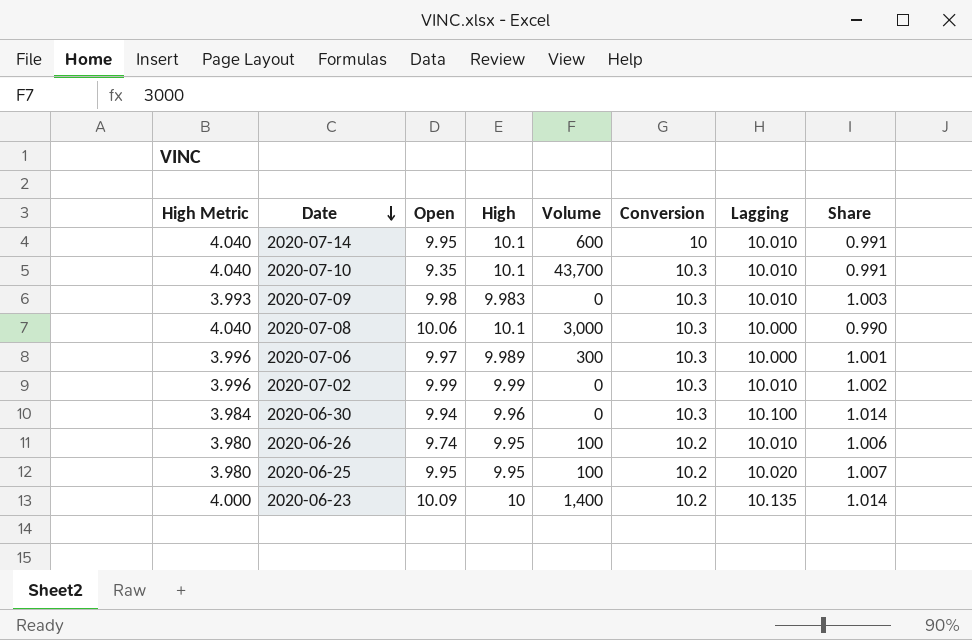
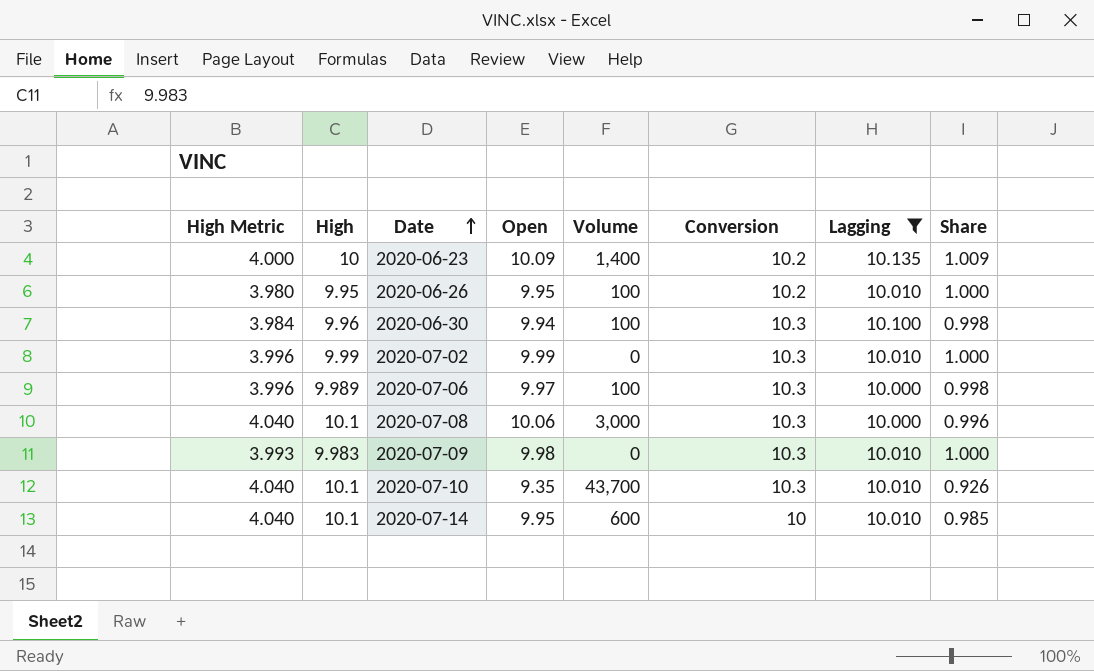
filter: none -> Lagging != 10.020
row order: Date descending -> Date ascending
column High | position: 4 -> 2
column Share | formula: [Lagging] / [High] -> [Open] / [High]
2020-06-26 | Open: 9.74 -> 9.95
2020-06-30 | Volume: 0 -> 100
2020-07-06 | Volume: 300 -> 100

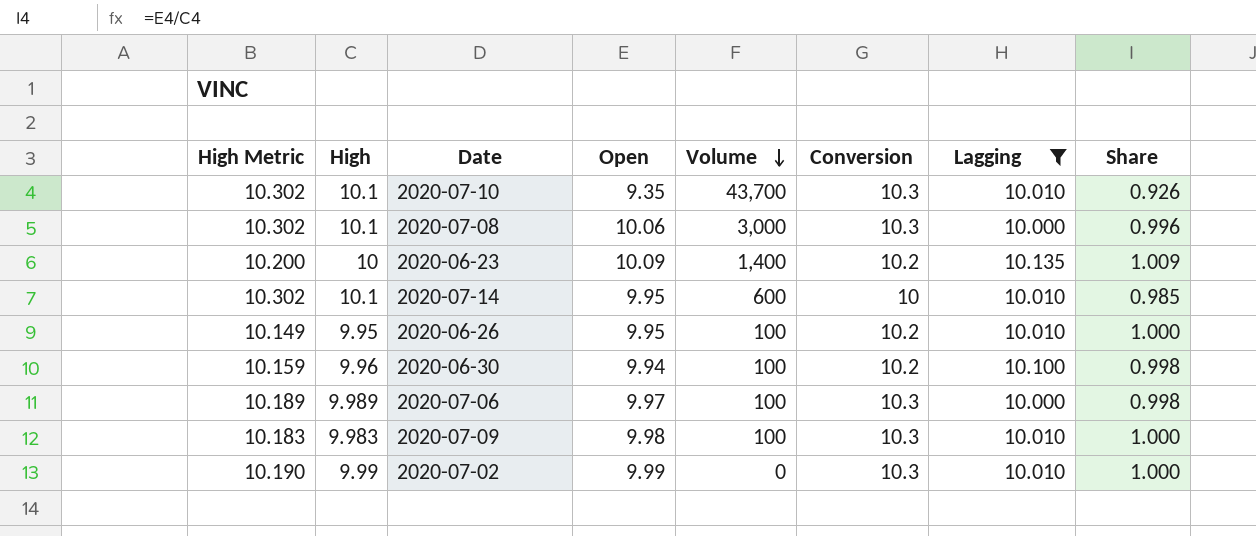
row order: Date ascending -> Volume descending
column High Metric | formula: [High] * 0.4 -> [High] * 1.02
2020-06-30 | Conversion: 10.3 -> 10.2
2020-07-09 | Volume: 0 -> 100

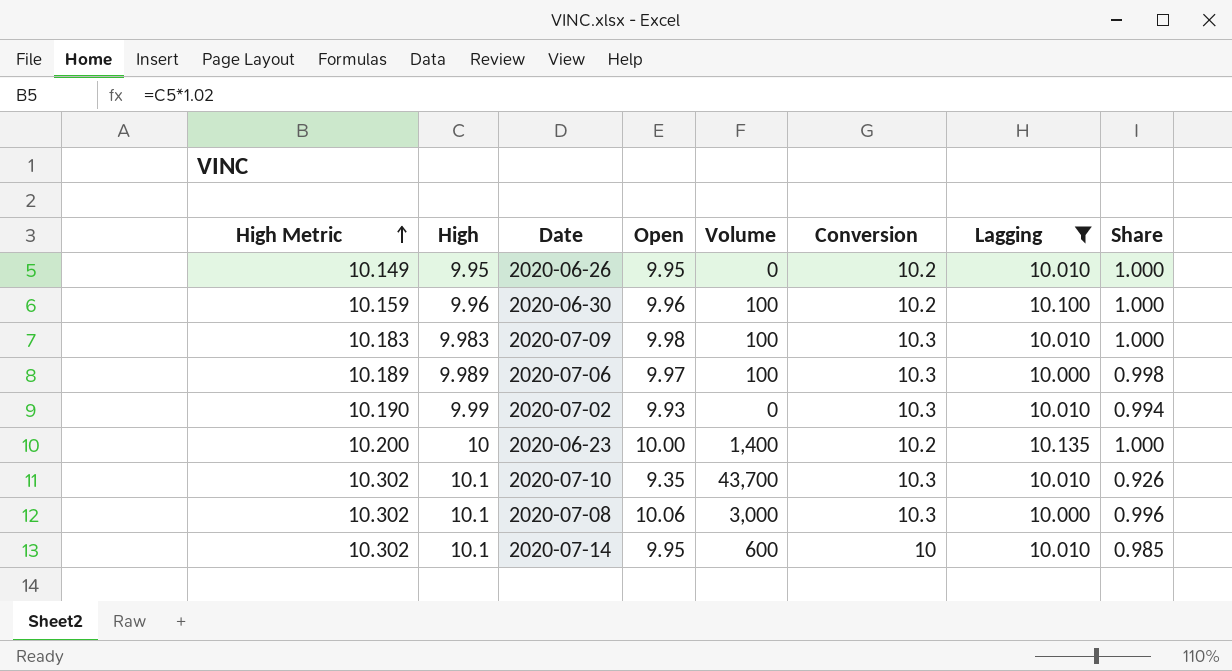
row order: Volume descending -> High Metric ascending
2020-06-26 | Volume: 100 -> 0
2020-06-30 | Open: 9.94 -> 9.96
2020-06-30 | Share: 0.998 -> 1.000
2020-07-02 | Open: 9.99 -> 9.93
2020-07-02 | Share: 1.000 -> 0.994
2020-06-23 | Open: 10.09 -> 10.00
2020-06-23 | Share: 1.009 -> 1.000

